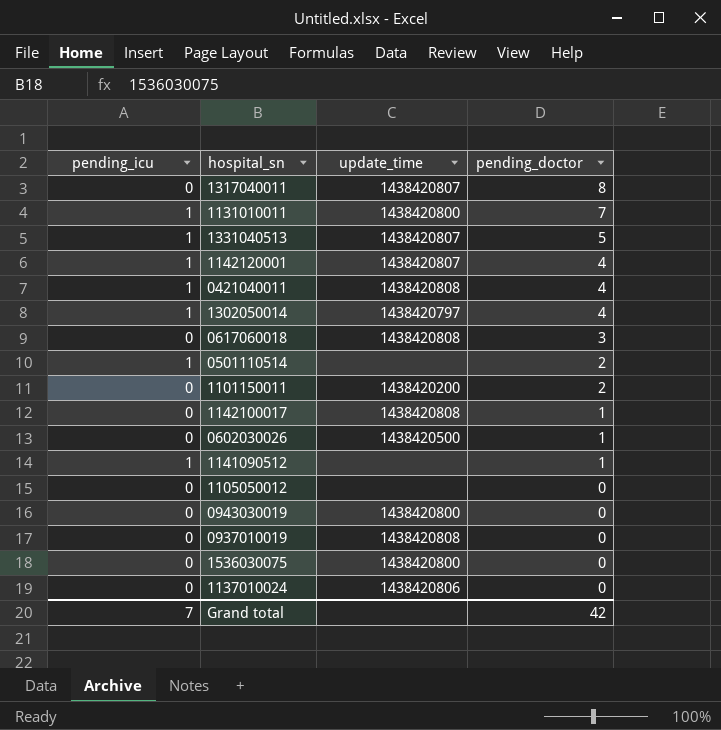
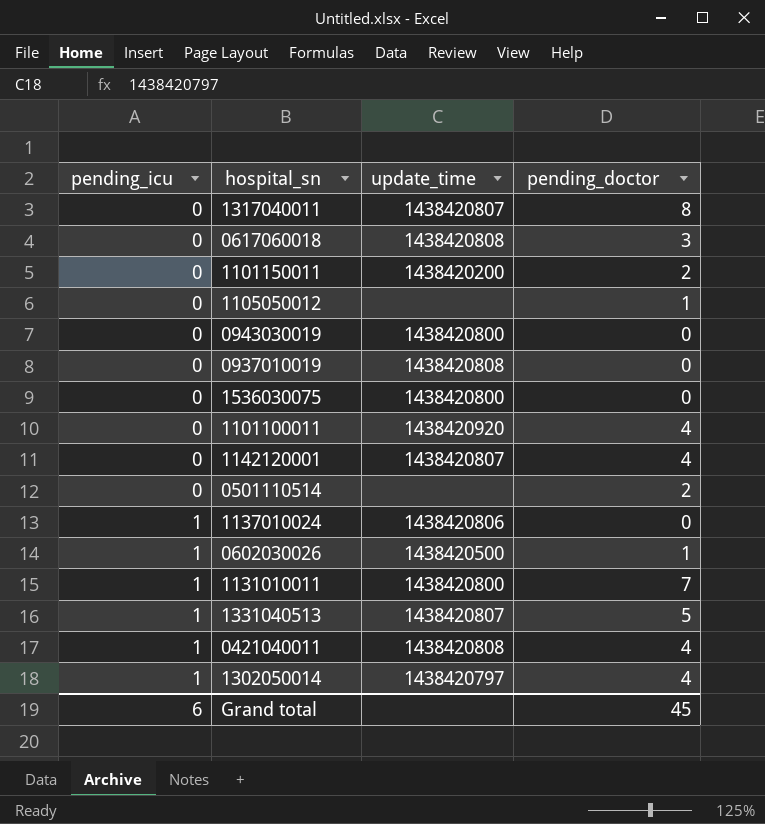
row order: pending_doctor descending -> pending_icu ascending
row 1142100017: 0 | 1438420808 | 1 -> none
row 1141090512: 1 | none | 1 -> none
1105050012 | pending_doctor: 0 -> 1
row 1101100011: none -> 0 | 1438420920 | 4
1142120001 | pending_icu: 1 -> 0
0501110514 | pending_icu: 1 -> 0
1137010024 | pending_icu: 0 -> 1
0602030026 | pending_icu: 0 -> 1
Grand total | pending_icu: 7 -> 6
Grand total | pending_doctor: 42 -> 45

